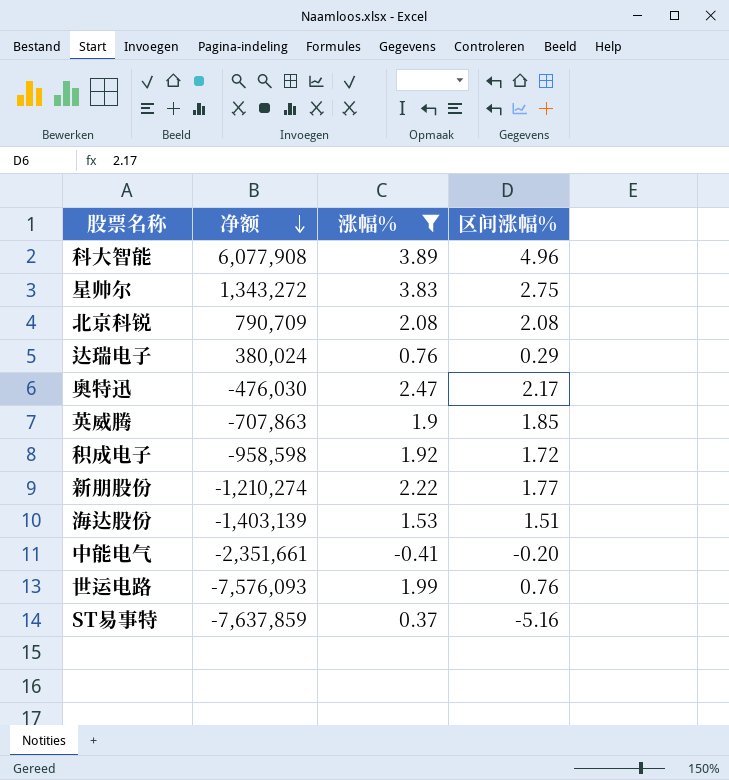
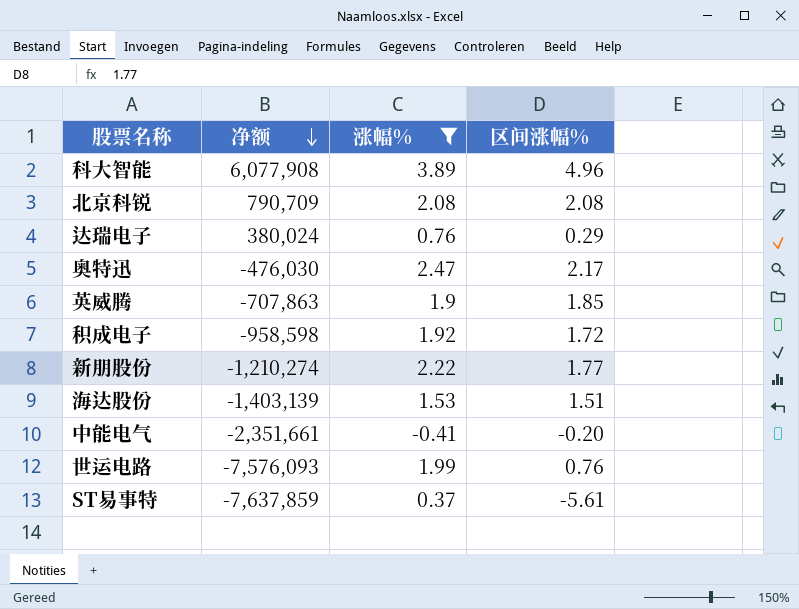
row 星帅尔: 1,343,272 | 3.83 | 2.75 -> none
ST易事特 | 区间涨幅%: -5.16 -> -5.61

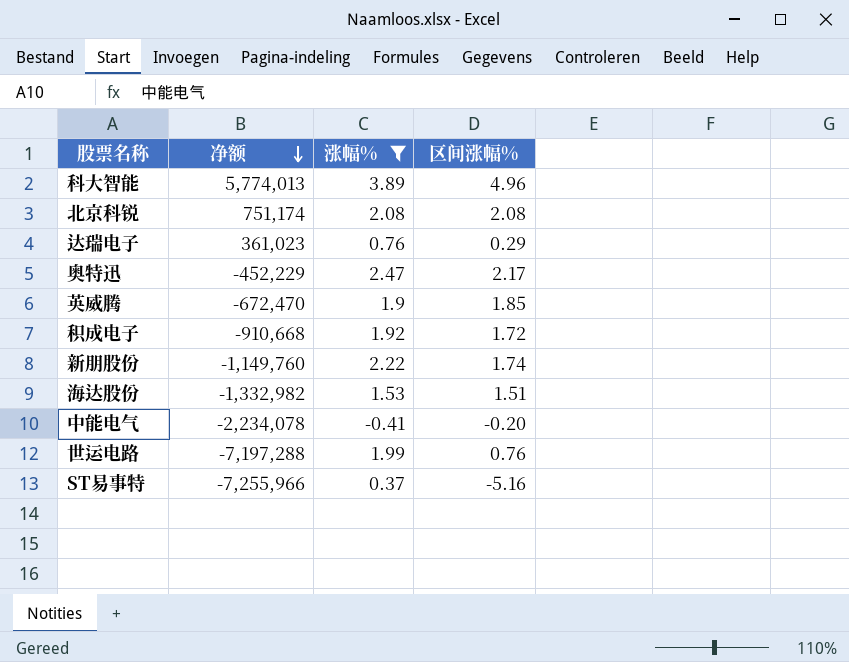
科大智能 | 净额: 6,077,908 -> 5,774,013
北京科锐 | 净额: 790,709 -> 751,174
达瑞电子 | 净额: 380,024 -> 361,023
奥特迅 | 净额: -476,030 -> -452,229
英威腾 | 净额: -707,863 -> -672,470
积成电子 | 净额: -958,598 -> -910,668
新朋股份 | 净额: -1,210,274 -> -1,149,760
新朋股份 | 区间涨幅%: 1.77 -> 1.74
海达股份 | 净额: -1,403,139 -> -1,332,982
中能电气 | 净额: -2,351,661 -> -2,234,078
世运电路 | 净额: -7,576,093 -> -7,197,288
ST易事特 | 净额: -7,637,859 -> -7,255,966
ST易事特 | 区间涨幅%: -5.61 -> -5.16

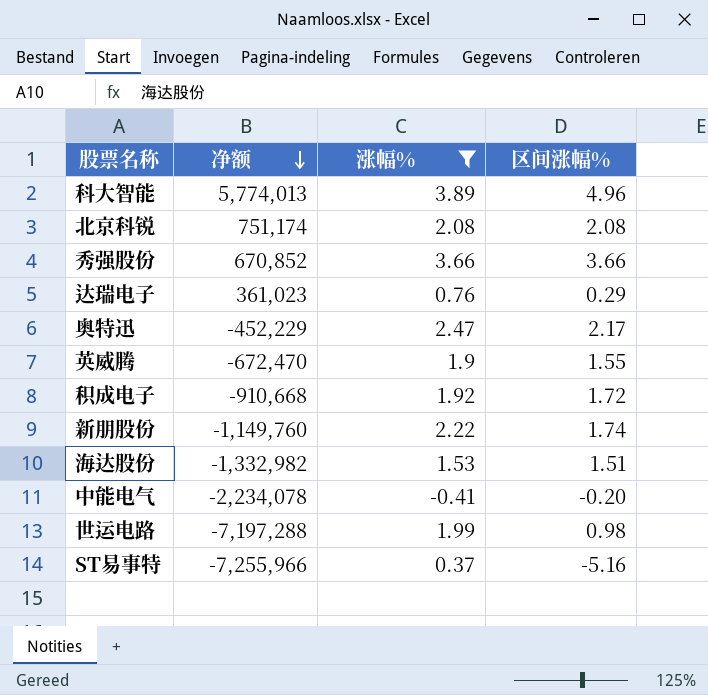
row 秀强股份: none -> 670,852 | 3.66 | 3.66
英威腾 | 区间涨幅%: 1.85 -> 1.55
世运电路 | 区间涨幅%: 0.76 -> 0.98

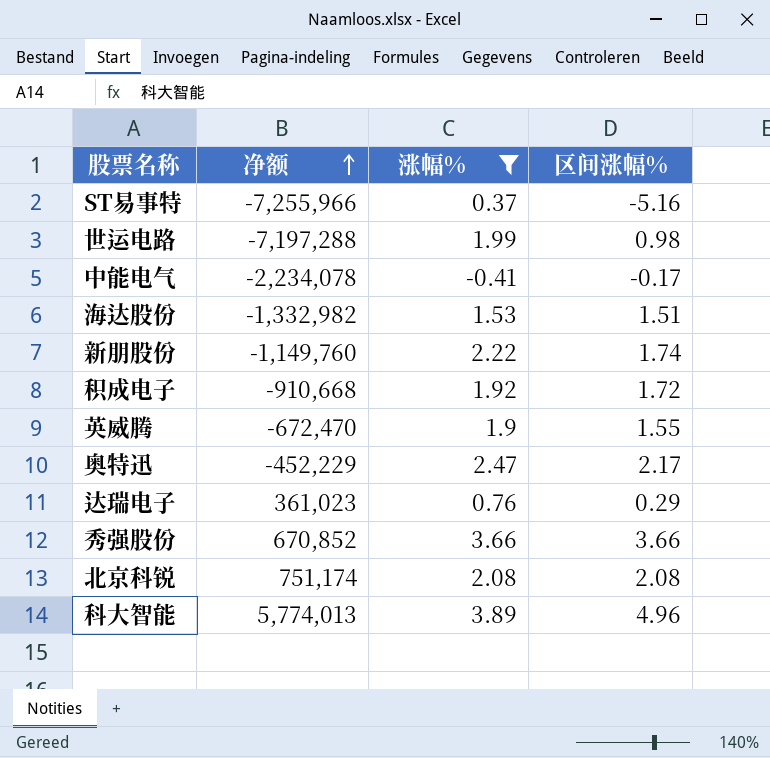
row order: 净额 descending -> 净额 ascending
中能电气 | 区间涨幅%: -0.20 -> -0.17

